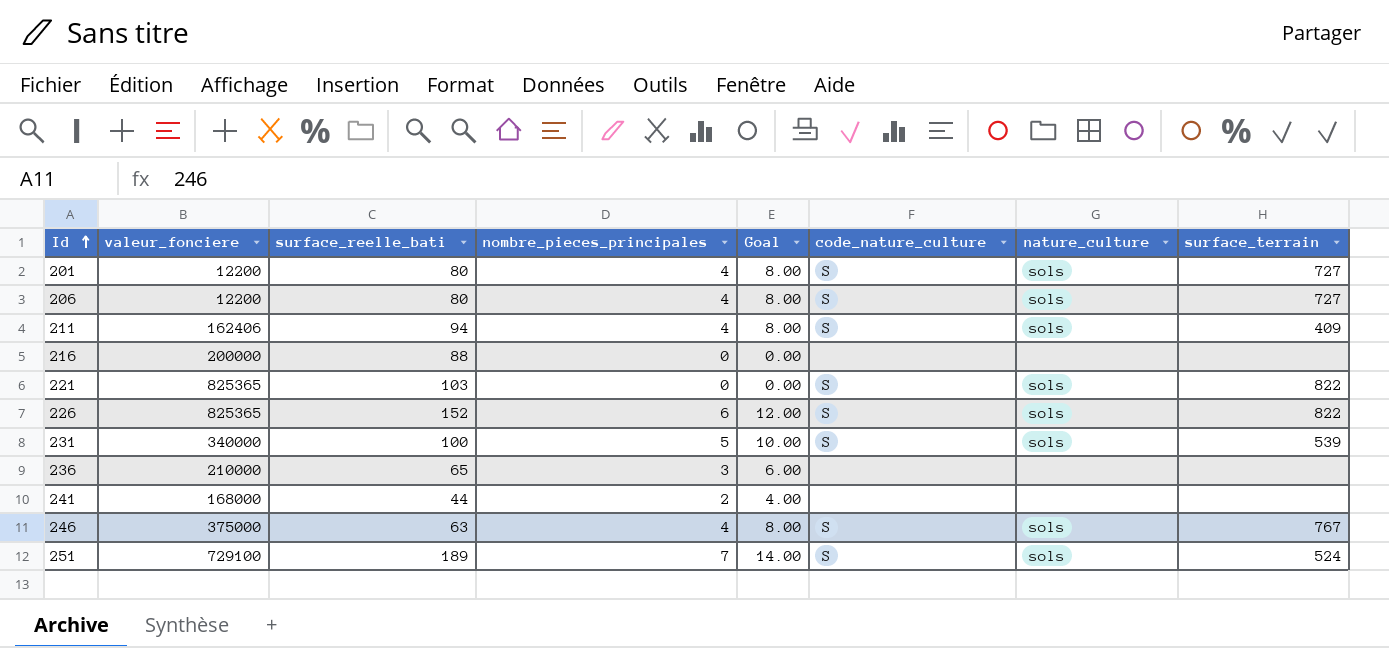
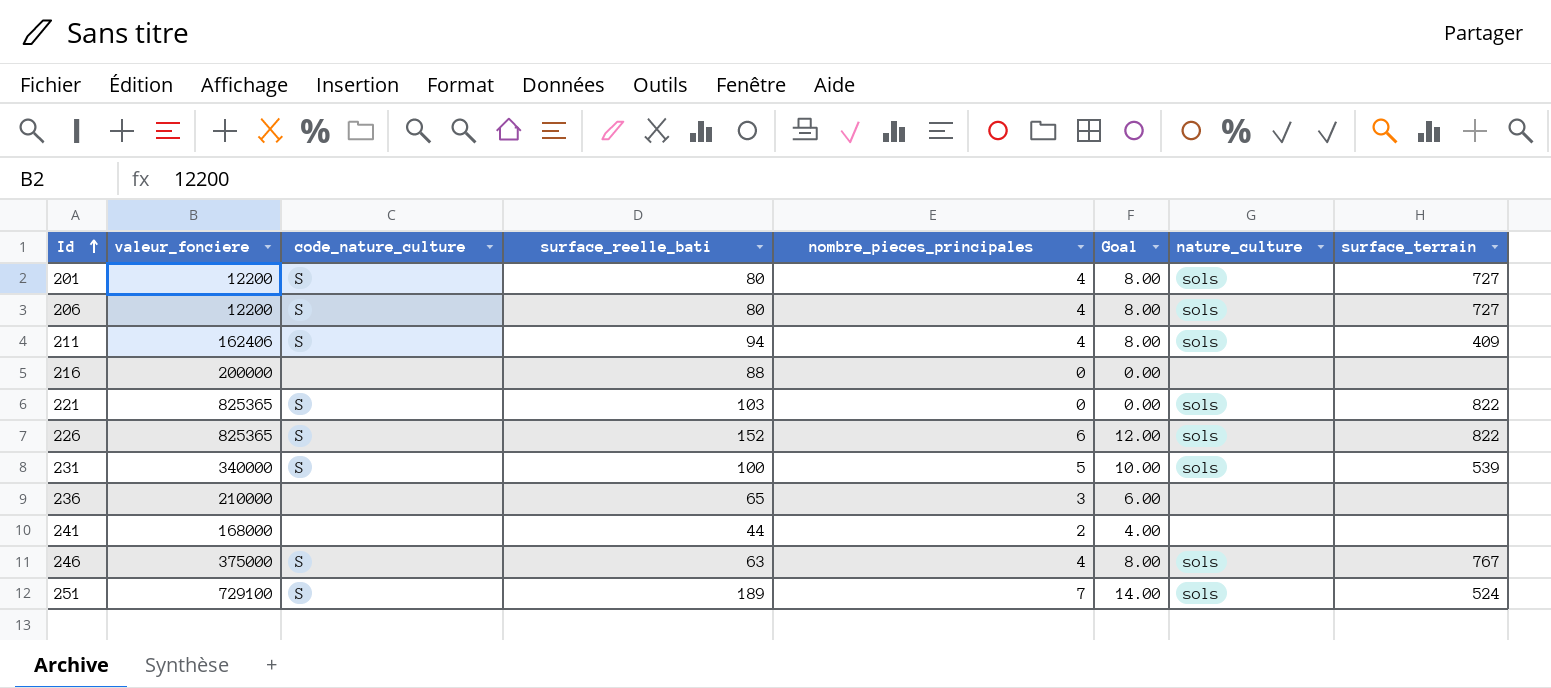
column code_nature_culture | position: 6 -> 3

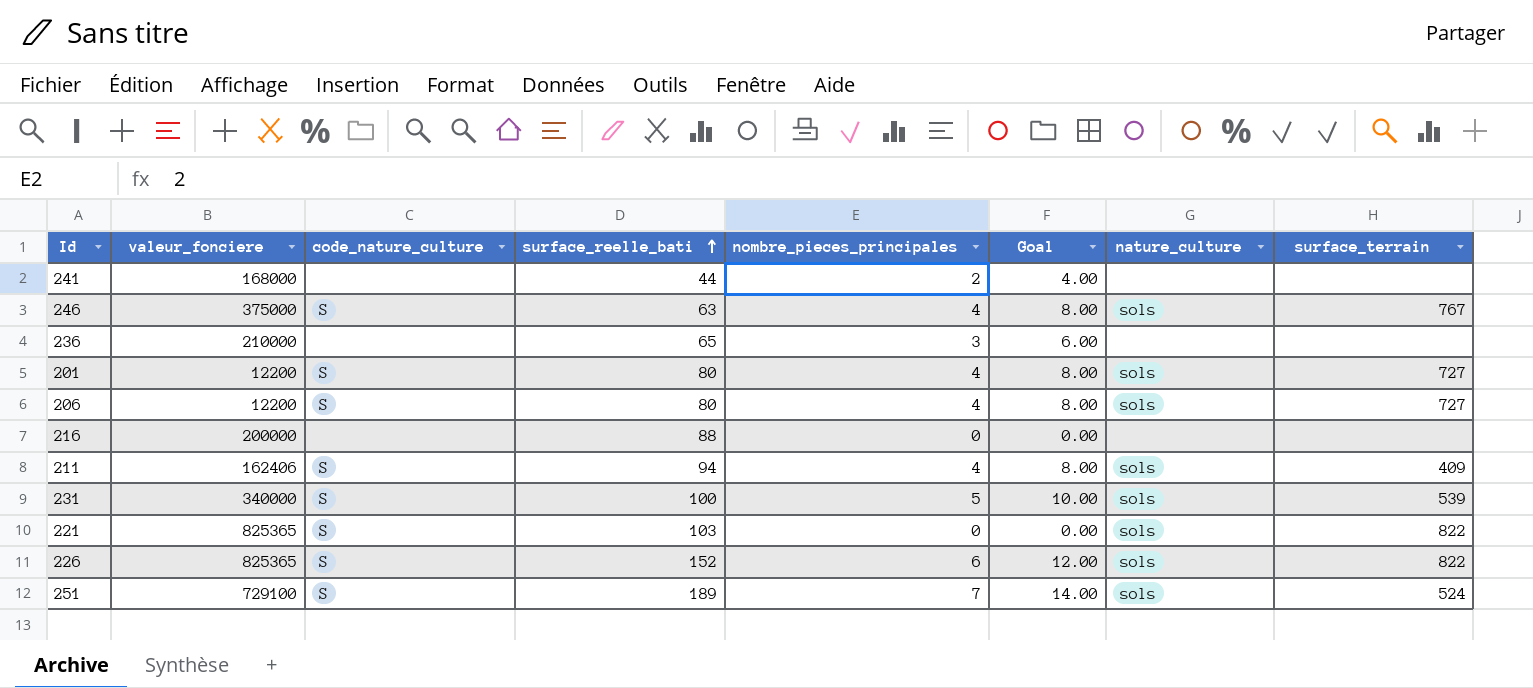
row order: Id ascending -> surface_reelle_bati ascending

